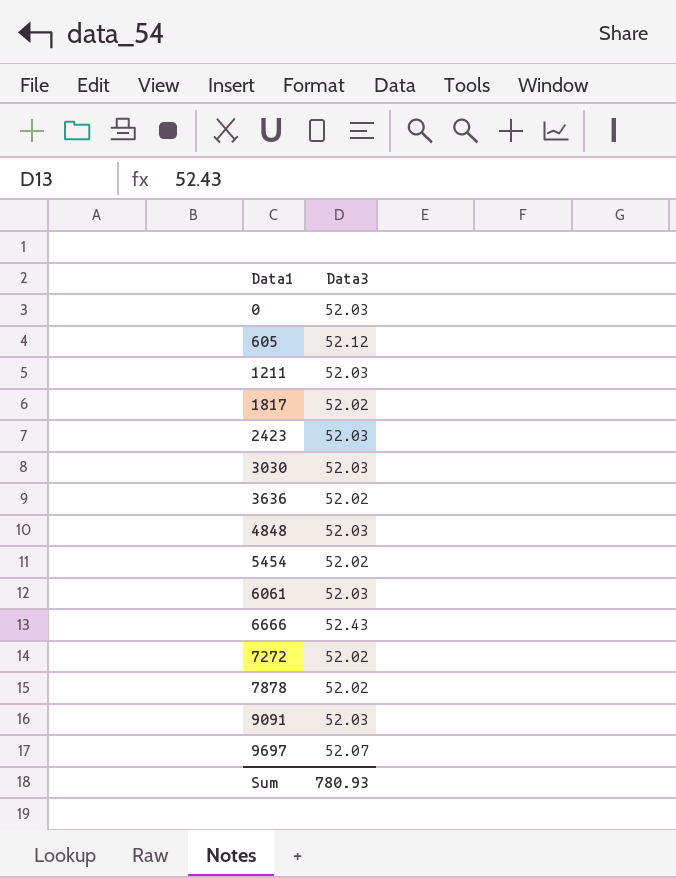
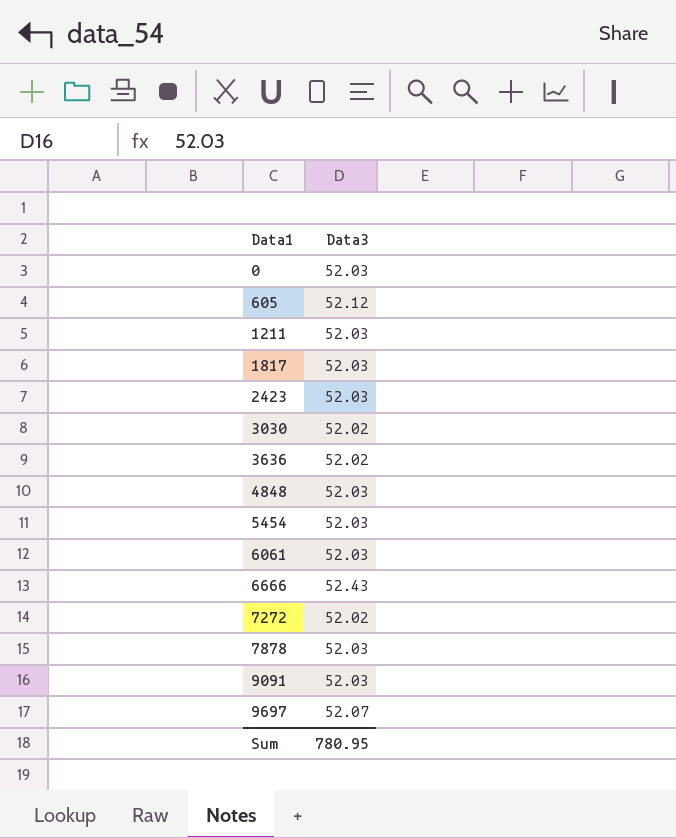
1817 | Data3: 52.02 -> 52.03
3030 | Data3: 52.03 -> 52.02
5454 | Data3: 52.02 -> 52.03
7878 | Data3: 52.02 -> 52.03
Sum | Data3: 780.93 -> 780.95

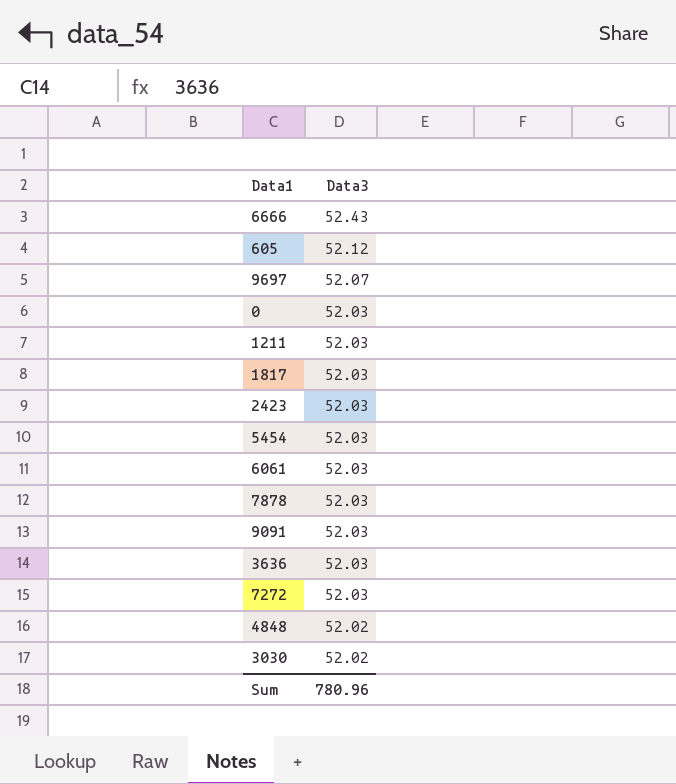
row order: Data1 ascending -> Data3 descending
3636 | Data3: 52.02 -> 52.03
7272 | Data3: 52.02 -> 52.03
4848 | Data3: 52.03 -> 52.02
Sum | Data3: 780.95 -> 780.96

